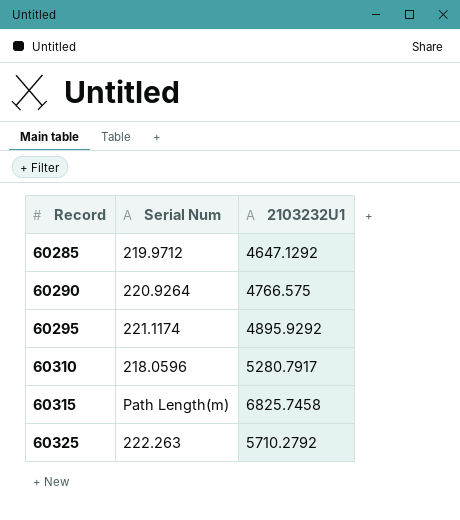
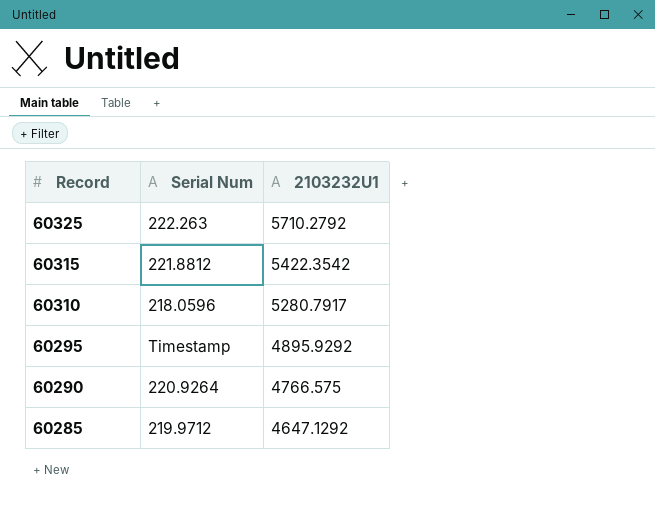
row order: Record ascending -> Record descending
60315 | Serial Num: Path Length(m) -> 221.8812
60315 | 2103232U1: 6825.7458 -> 5422.3542
60295 | Serial Num: 221.1174 -> Timestamp

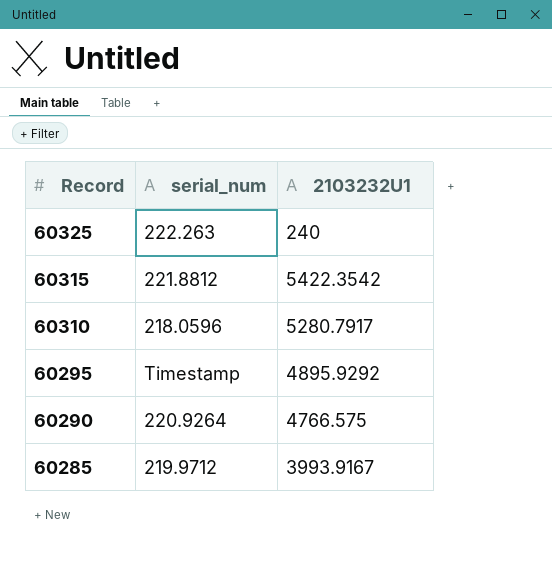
column name: Serial Num -> serial_num
60325 | 2103232U1: 5710.2792 -> 240
60285 | 2103232U1: 4647.1292 -> 3993.9167

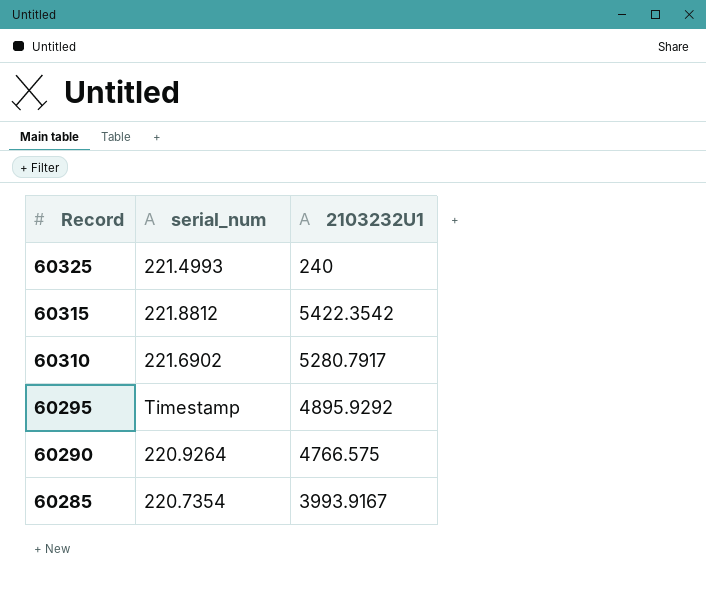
60325 | serial_num: 222.263 -> 221.4993
60310 | serial_num: 218.0596 -> 221.6902
60285 | serial_num: 219.9712 -> 220.7354

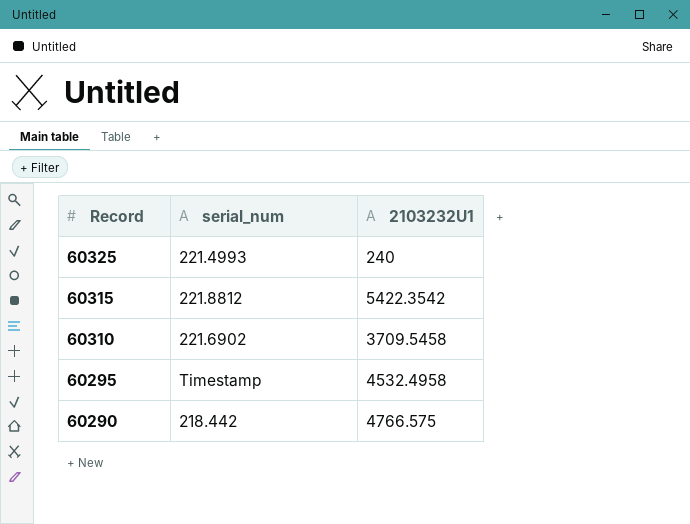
row 60285: 220.7354 | 3993.9167 -> none
60310 | 2103232U1: 5280.7917 -> 3709.5458
60295 | 2103232U1: 4895.9292 -> 4532.4958
60290 | serial_num: 220.9264 -> 218.442

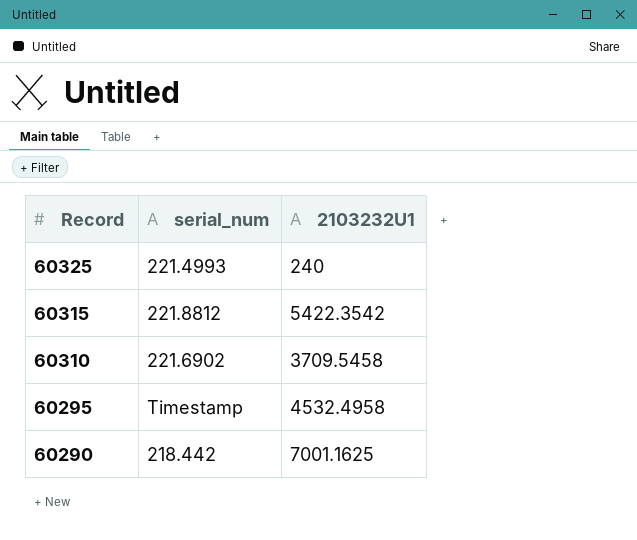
60290 | 2103232U1: 4766.575 -> 7001.1625

